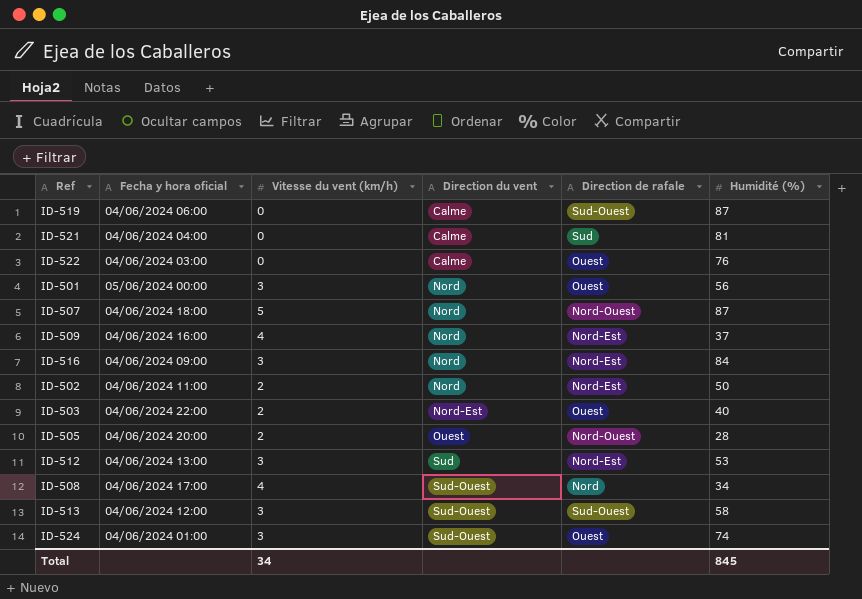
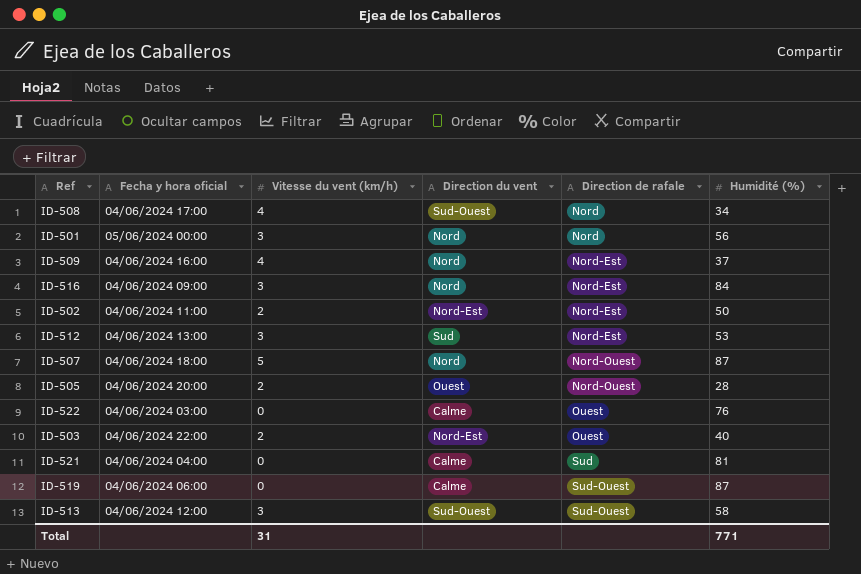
row order: Direction du vent ascending -> Direction de rafale ascending
row ID-524: 04/06/2024 01:00 | 3 | Sud-Ouest | Ouest | 74 -> none
ID-501 | Direction de rafale: Ouest -> Nord
ID-502 | Direction du vent: Nord -> Nord-Est
Total | Vitesse du vent (km/h): 34 -> 31
Total | Humidité (%): 845 -> 771

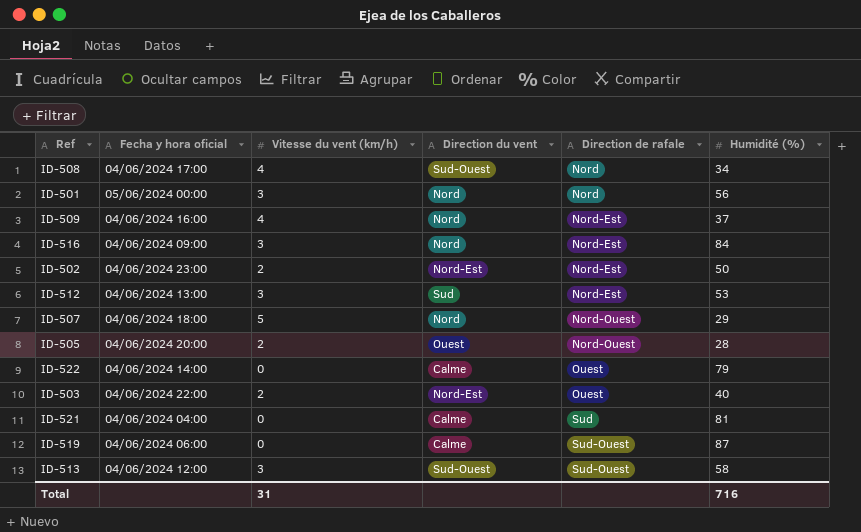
ID-502 | Fecha y hora oficial: 04/06/2024 11:00 -> 04/06/2024 23:00
ID-507 | Humidité (%): 87 -> 29
ID-522 | Fecha y hora oficial: 04/06/2024 03:00 -> 04/06/2024 14:00
ID-522 | Humidité (%): 76 -> 79
Total | Humidité (%): 771 -> 716

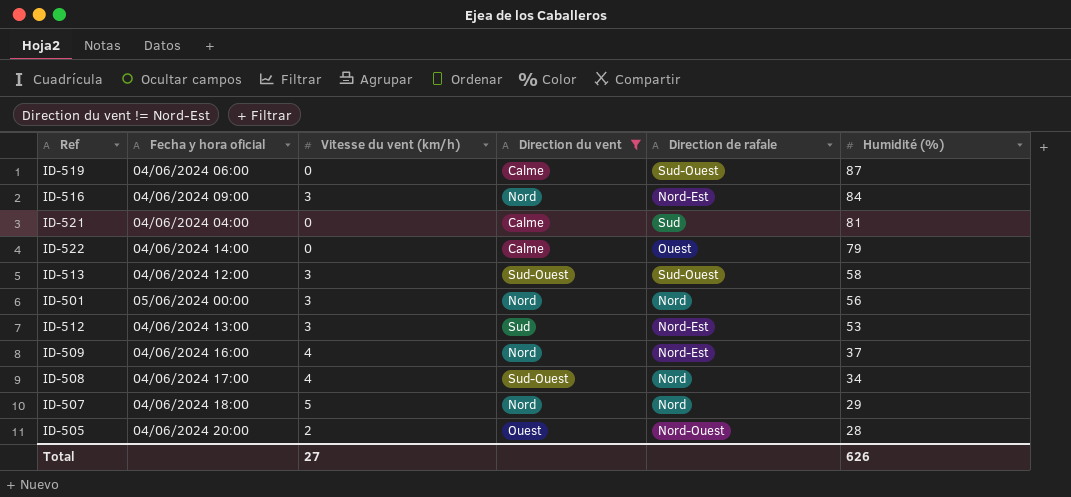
filter: none -> Direction du vent != Nord-Est
row order: Direction de rafale ascending -> Humidité (%) descending
ID-507 | Direction de rafale: Nord-Ouest -> Nord
Total | Vitesse du vent (km/h): 31 -> 27
Total | Humidité (%): 716 -> 626

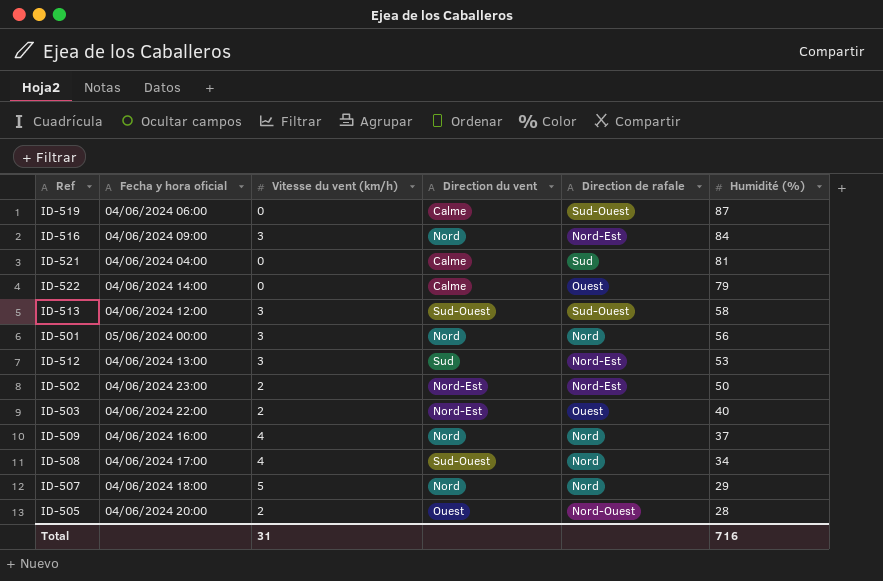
filter: Direction du vent != Nord-Est -> none
ID-509 | Direction de rafale: Nord-Est -> Nord
Total | Vitesse du vent (km/h): 27 -> 31
Total | Humidité (%): 626 -> 716

